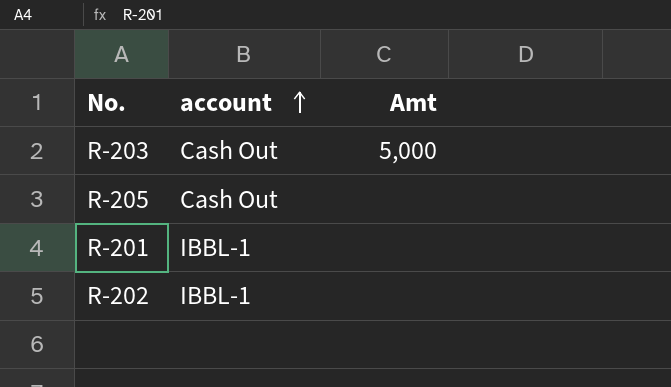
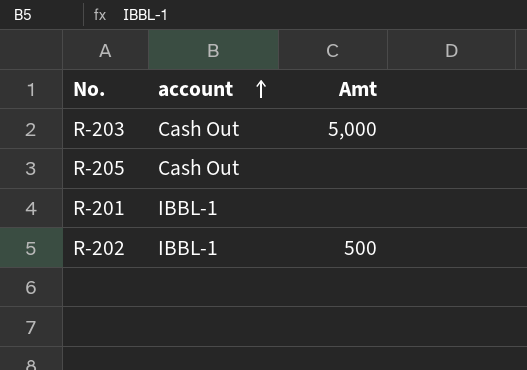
R-202 | Amt: none -> 500

